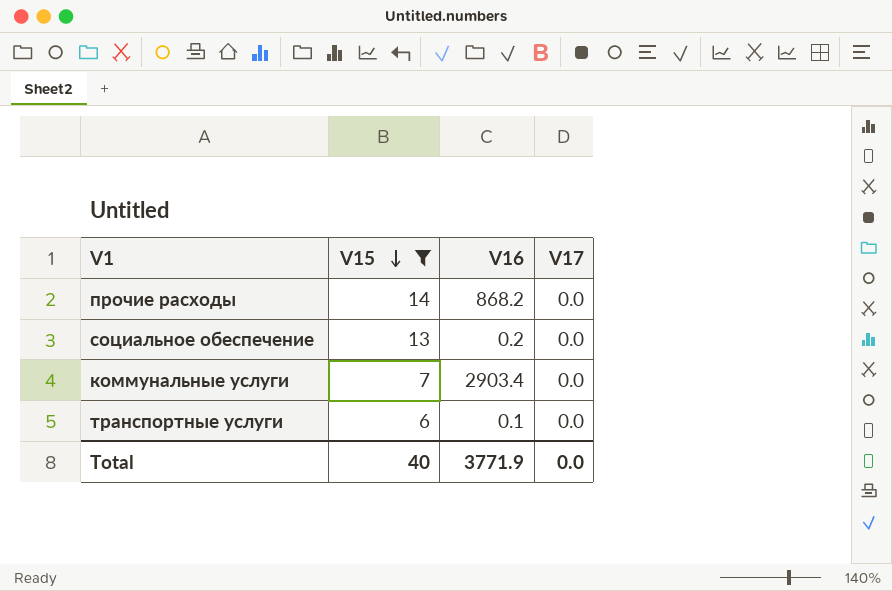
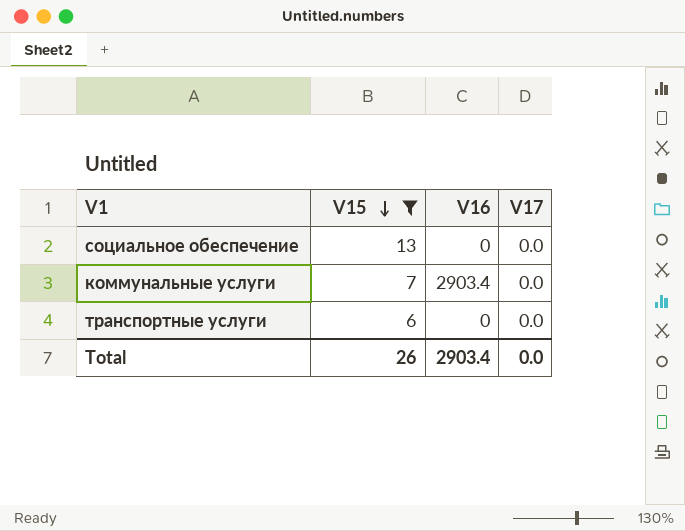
row прочие расходы: 14 | 868.2 | 0.0 -> none
социальное обеспечение | V16: 0.2 -> 0
транспортные услуги | V16: 0.1 -> 0
Total | V15: 40 -> 26
Total | V16: 3771.9 -> 2903.4

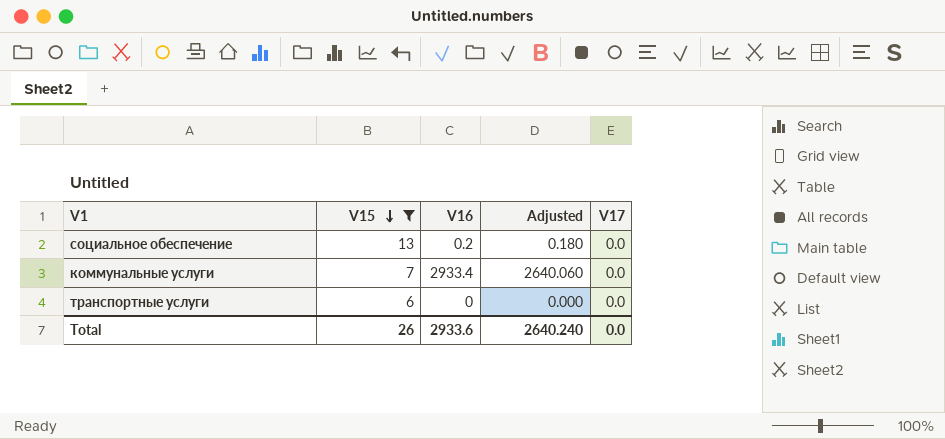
column Adjusted | formula: none -> [V16] * 0.9
социальное обеспечение | V16: 0 -> 0.2
коммунальные услуги | V16: 2903.4 -> 2933.4
Total | V16: 2903.4 -> 2933.6

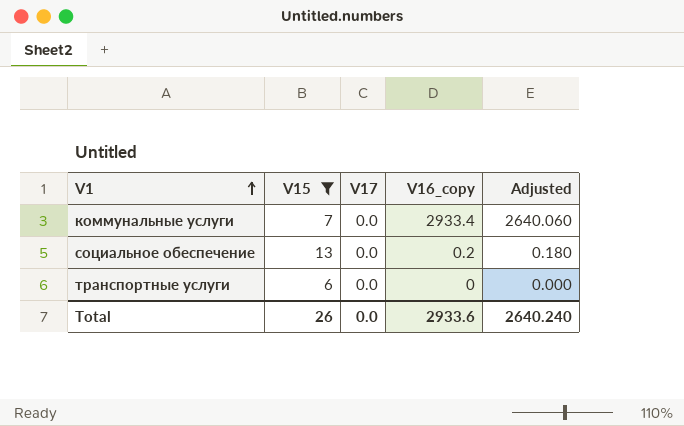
row order: V15 descending -> V1 ascending
column V17 | position: 5 -> 3
column name: V16 -> V16_copy

